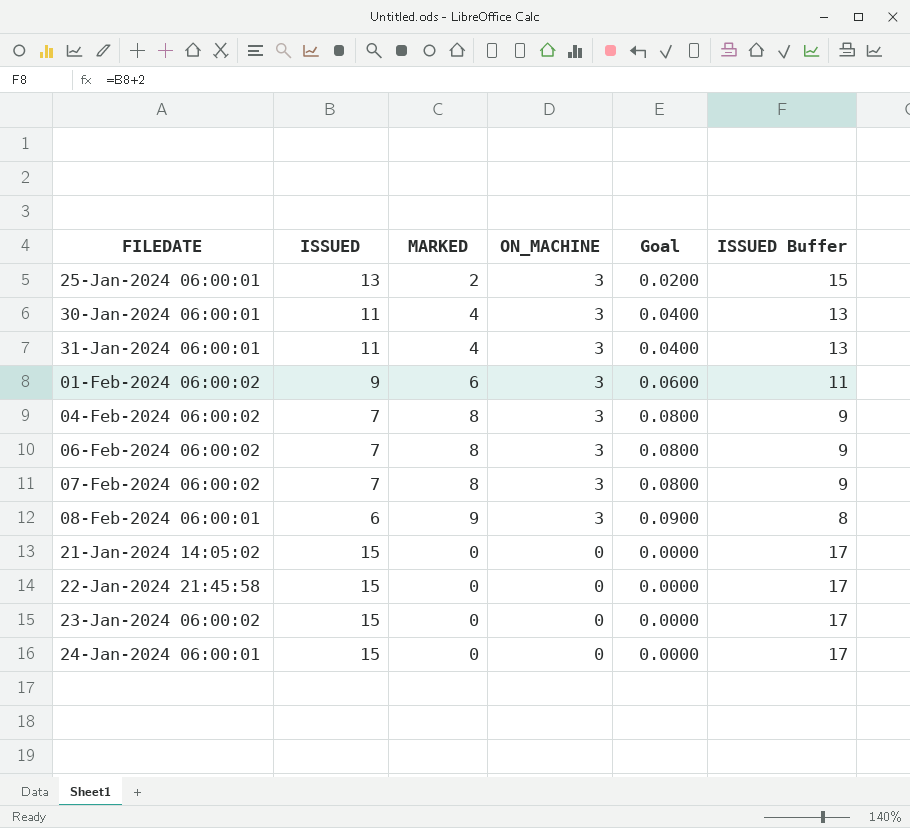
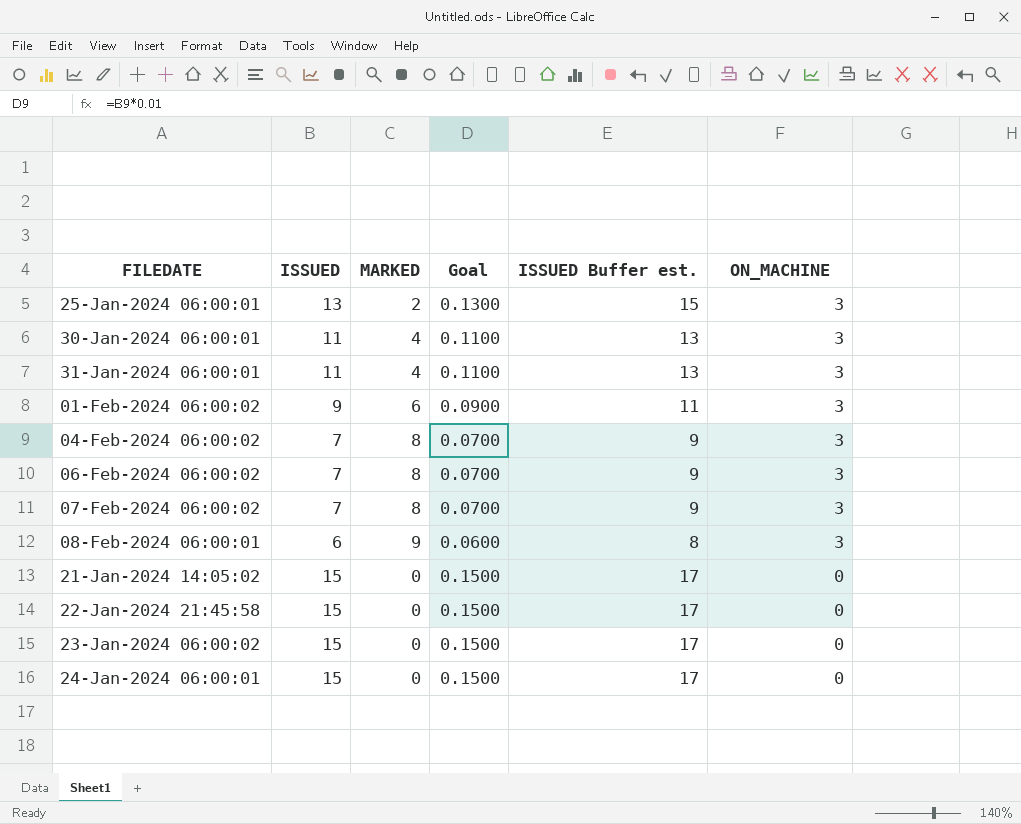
column Goal | formula: [MARKED] * 0.01 -> [ISSUED] * 0.01
column name: ISSUED Buffer -> ISSUED Buffer est.
column ON_MACHINE | position: 4 -> 6

